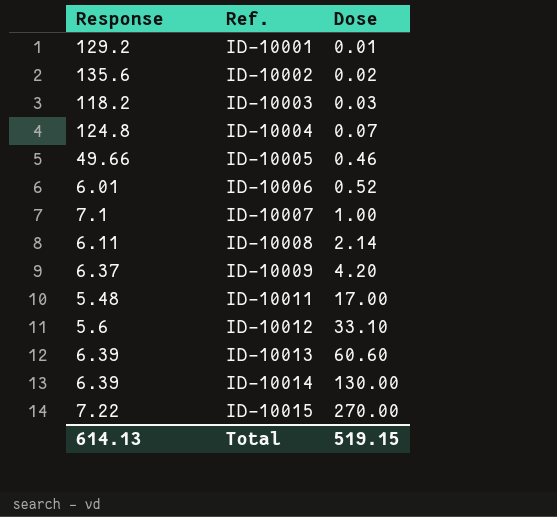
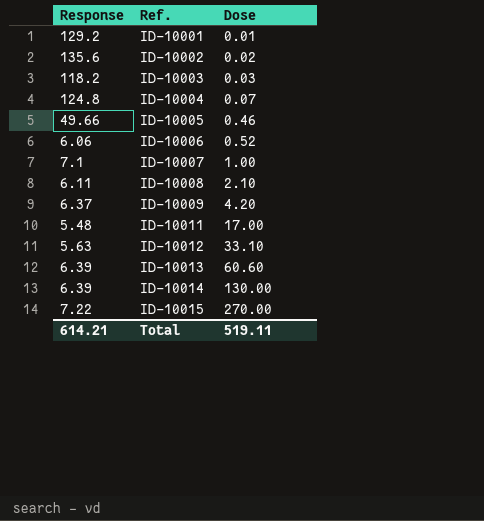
ID-10006 | Response: 6.01 -> 6.06
ID-10008 | Dose: 2.14 -> 2.10
ID-10012 | Response: 5.6 -> 5.63
Total | Response: 614.13 -> 614.21
Total | Dose: 519.15 -> 519.11

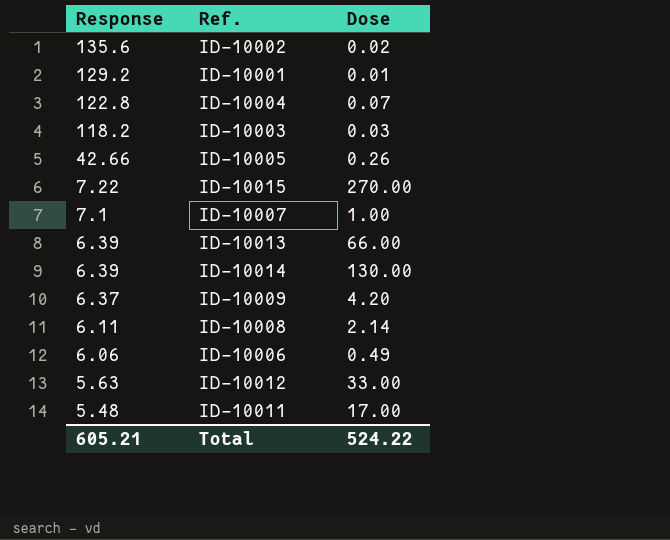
row order: Ref. ascending -> Response descending
ID-10004 | Response: 124.8 -> 122.8
ID-10005 | Response: 49.66 -> 42.66
ID-10005 | Dose: 0.46 -> 0.26
ID-10013 | Dose: 60.60 -> 66.00
ID-10008 | Dose: 2.10 -> 2.14
ID-10006 | Dose: 0.52 -> 0.49
ID-10012 | Dose: 33.10 -> 33.00
Total | Response: 614.21 -> 605.21
Total | Dose: 519.11 -> 524.22

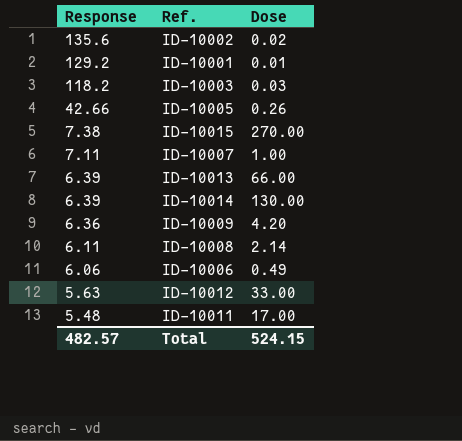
row ID-10004: 122.8 | 0.07 -> none
ID-10015 | Response: 7.22 -> 7.38
ID-10007 | Response: 7.1 -> 7.11
ID-10009 | Response: 6.37 -> 6.36
Total | Response: 605.21 -> 482.57
Total | Dose: 524.22 -> 524.15

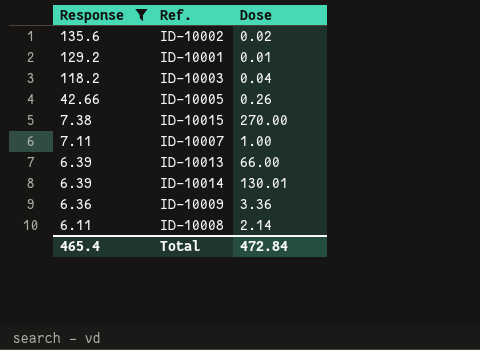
filter: none -> Response >= 6.11
ID-10003 | Dose: 0.03 -> 0.04
ID-10014 | Dose: 130.00 -> 130.01
ID-10009 | Dose: 4.20 -> 3.36
Total | Response: 482.57 -> 465.4
Total | Dose: 524.15 -> 472.84

